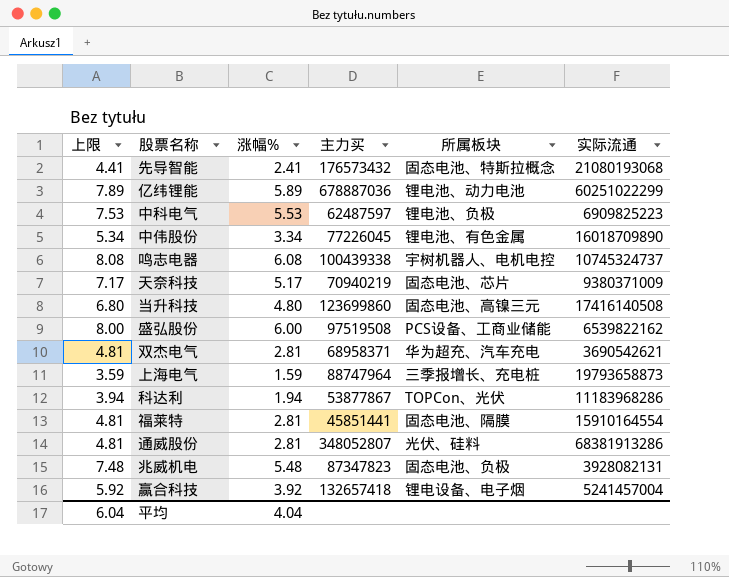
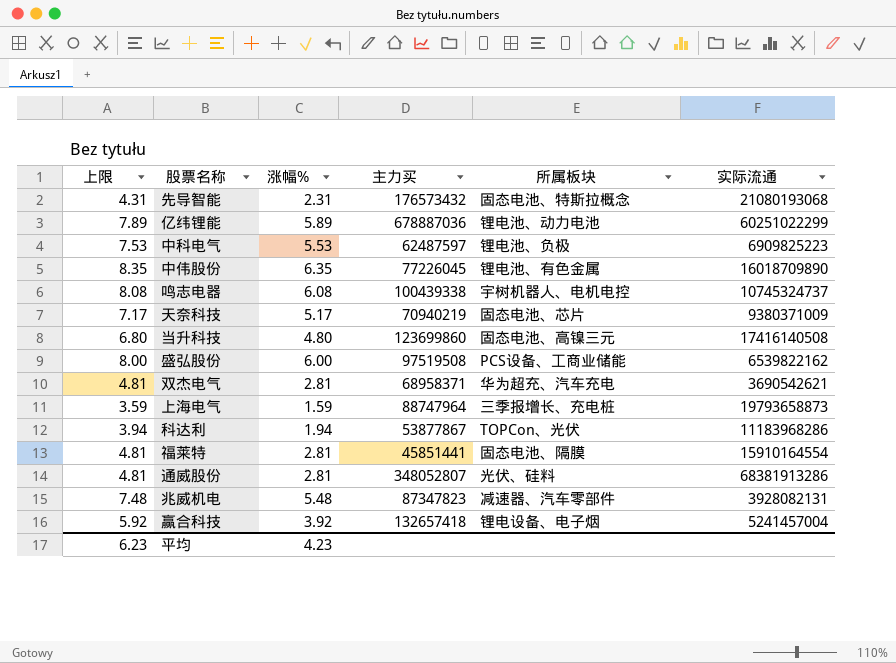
先导智能 | 上限: 4.41 -> 4.31
先导智能 | 涨幅%: 2.41 -> 2.31
中伟股份 | 上限: 5.34 -> 8.35
中伟股份 | 涨幅%: 3.34 -> 6.35
兆威机电 | 所属板块: 固态电池、负极 -> 减速器、汽车零部件
平均 | 上限: 6.04 -> 6.23
平均 | 涨幅%: 4.04 -> 4.23

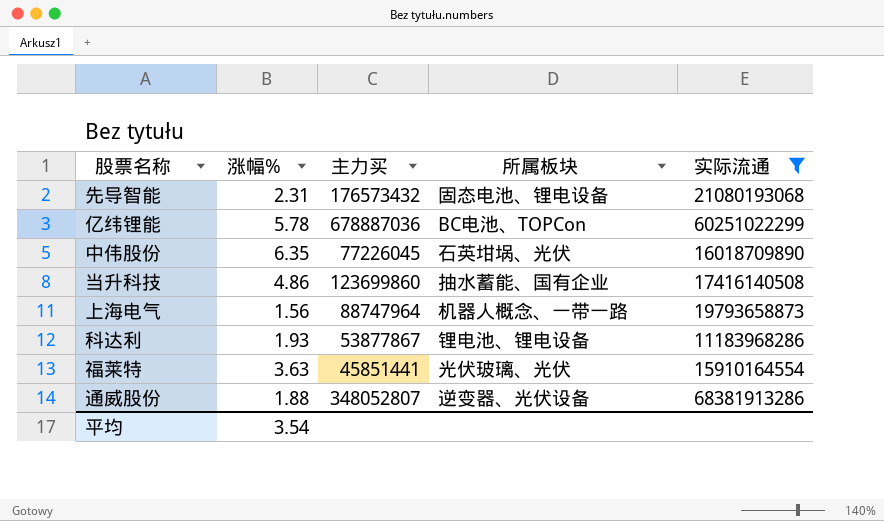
filter: none -> 实际流通 >= 11183968286
column 上限 | formula: [涨幅%] + 2 -> none
先导智能 | 所属板块: 固态电池、特斯拉概念 -> 固态电池、锂电设备
亿纬锂能 | 涨幅%: 5.89 -> 5.78
亿纬锂能 | 所属板块: 锂电池、动力电池 -> BC电池、TOPCon
中伟股份 | 所属板块: 锂电池、有色金属 -> 石英坩埚、光伏
当升科技 | 涨幅%: 4.80 -> 4.86
当升科技 | 所属板块: 固态电池、高镍三元 -> 抽水蓄能、国有企业
上海电气 | 涨幅%: 1.59 -> 1.56
上海电气 | 所属板块: 三季报增长、充电桩 -> 机器人概念、一带一路
科达利 | 涨幅%: 1.94 -> 1.93
科达利 | 所属板块: TOPCon、光伏 -> 锂电池、锂电设备
福莱特 | 涨幅%: 2.81 -> 3.63
福莱特 | 所属板块: 固态电池、隔膜 -> 光伏玻璃、光伏
通威股份 | 涨幅%: 2.81 -> 1.88
通威股份 | 所属板块: 光伏、硅料 -> 逆变器、光伏设备
平均 | 涨幅%: 4.23 -> 3.54

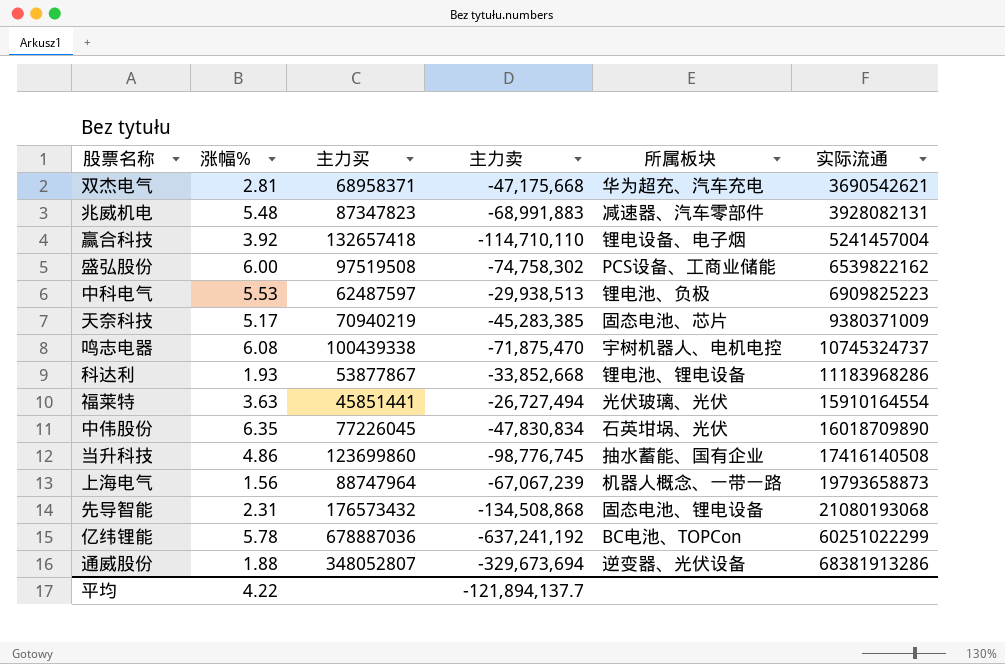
filter: 实际流通 >= 11183968286 -> none
row order: none -> 实际流通 ascending
column 主力卖 | position: none -> 4
平均 | 涨幅%: 3.54 -> 4.22

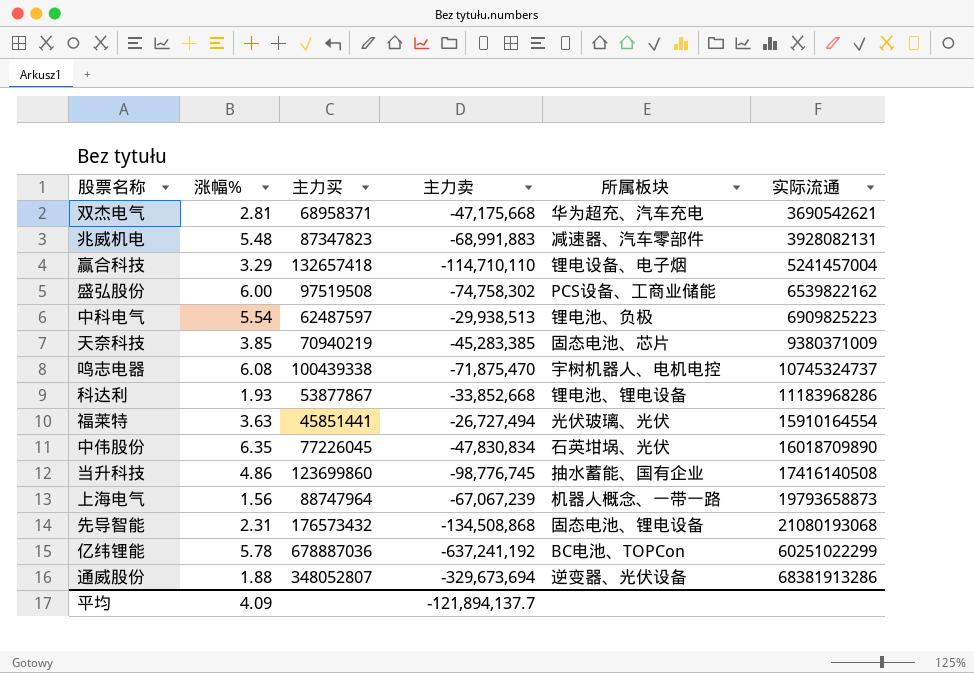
赢合科技 | 涨幅%: 3.92 -> 3.29
中科电气 | 涨幅%: 5.53 -> 5.54
天奈科技 | 涨幅%: 5.17 -> 3.85
平均 | 涨幅%: 4.22 -> 4.09

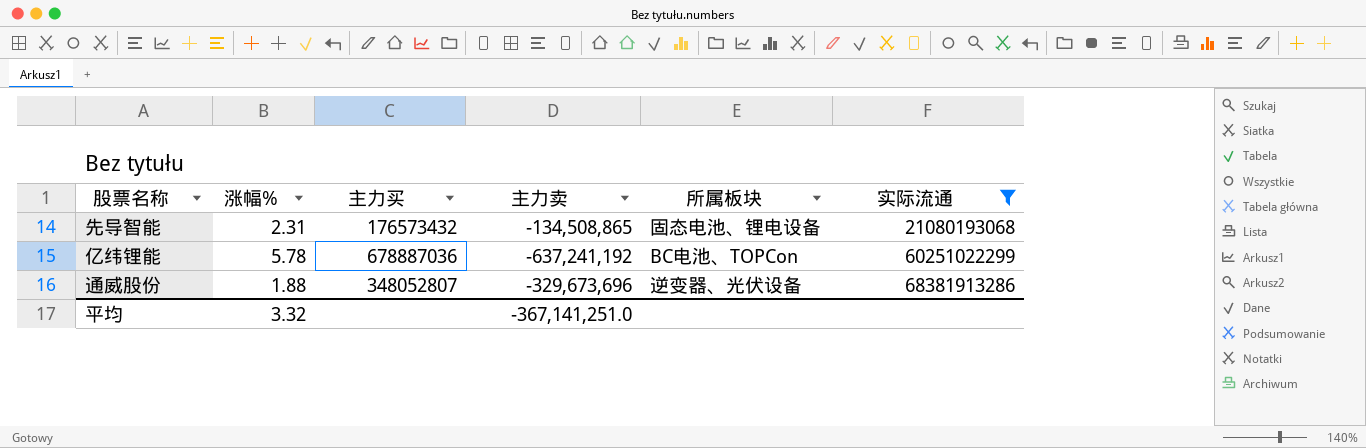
filter: none -> 实际流通 >= 21080193068
先导智能 | 主力卖: -134,508,868 -> -134,508,865
通威股份 | 主力卖: -329,673,694 -> -329,673,696
平均 | 涨幅%: 4.09 -> 3.32
平均 | 主力卖: -121,894,137.7 -> -367,141,251.0

